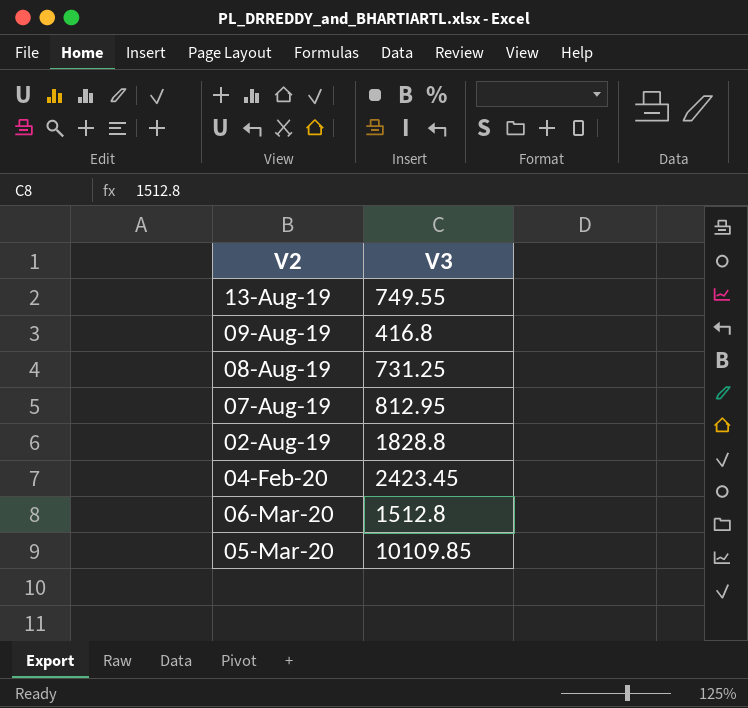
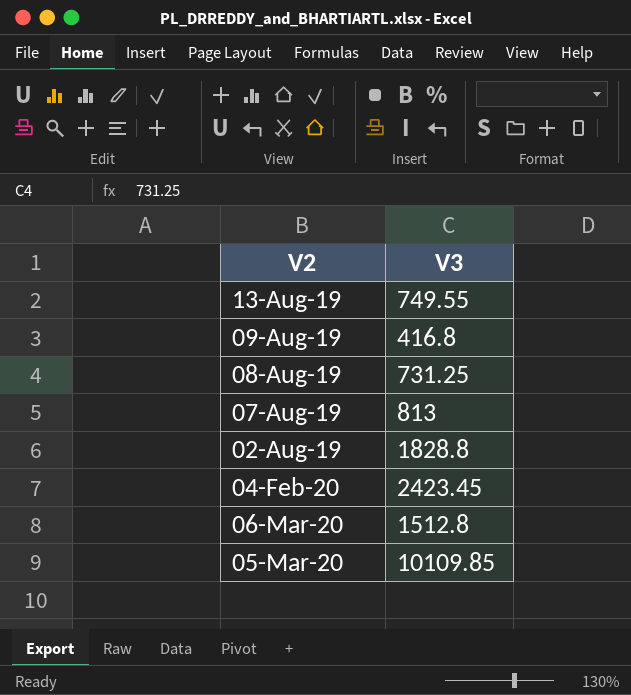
07-Aug-19 | V3: 812.95 -> 813

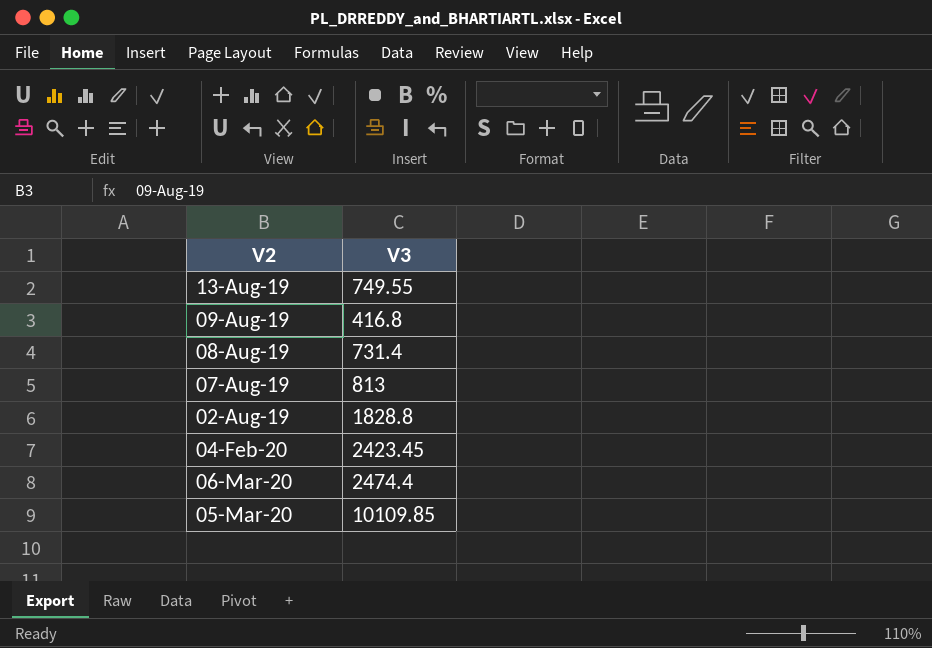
08-Aug-19 | V3: 731.25 -> 731.4
06-Mar-20 | V3: 1512.8 -> 2474.4

